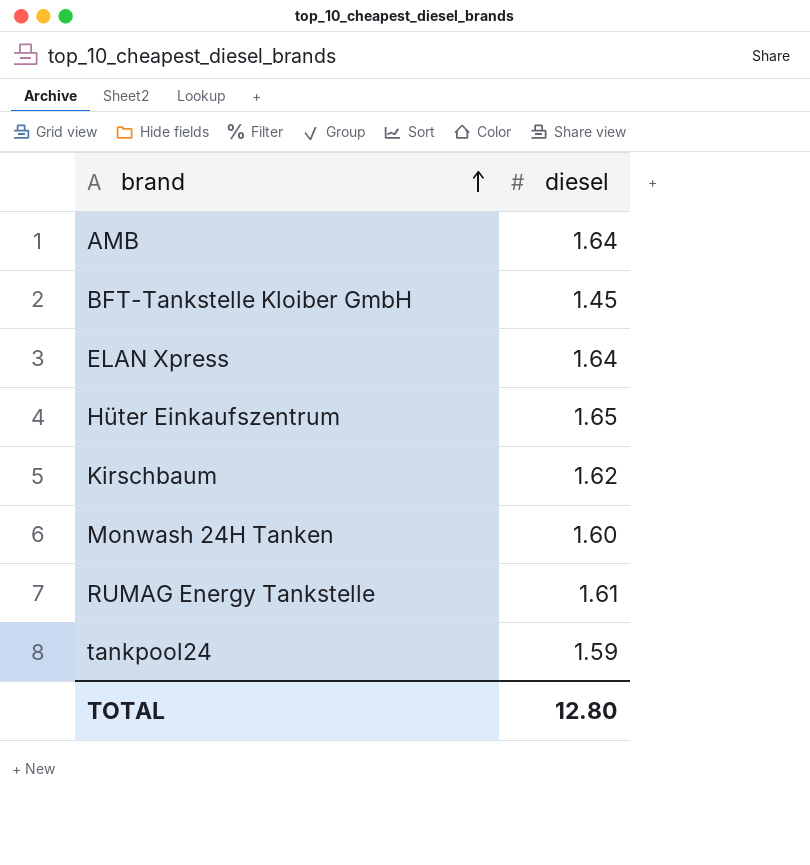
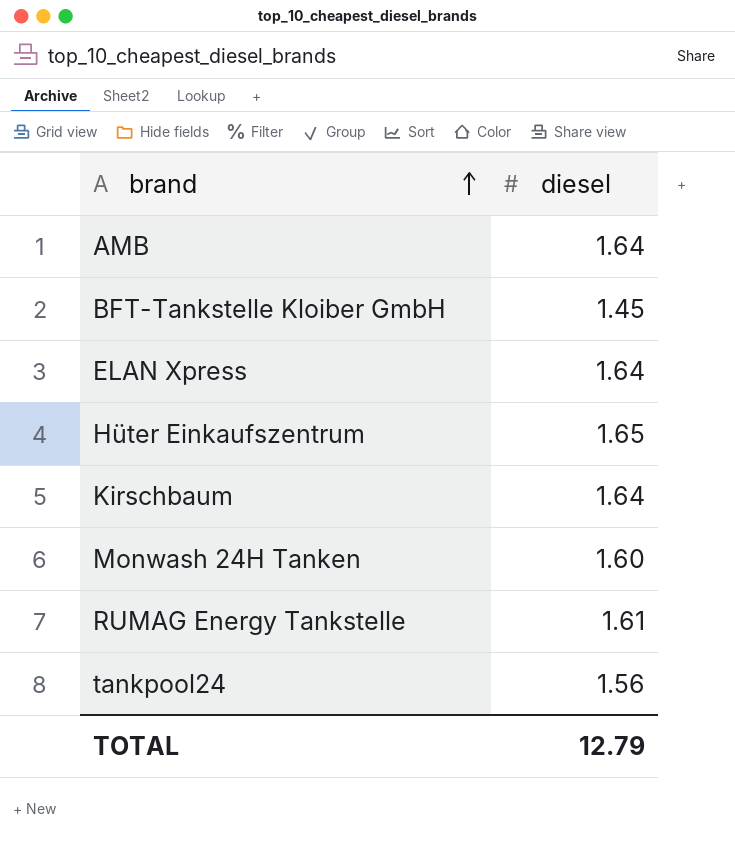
Kirschbaum | diesel: 1.62 -> 1.64
tankpool24 | diesel: 1.59 -> 1.56
TOTAL | diesel: 12.80 -> 12.79

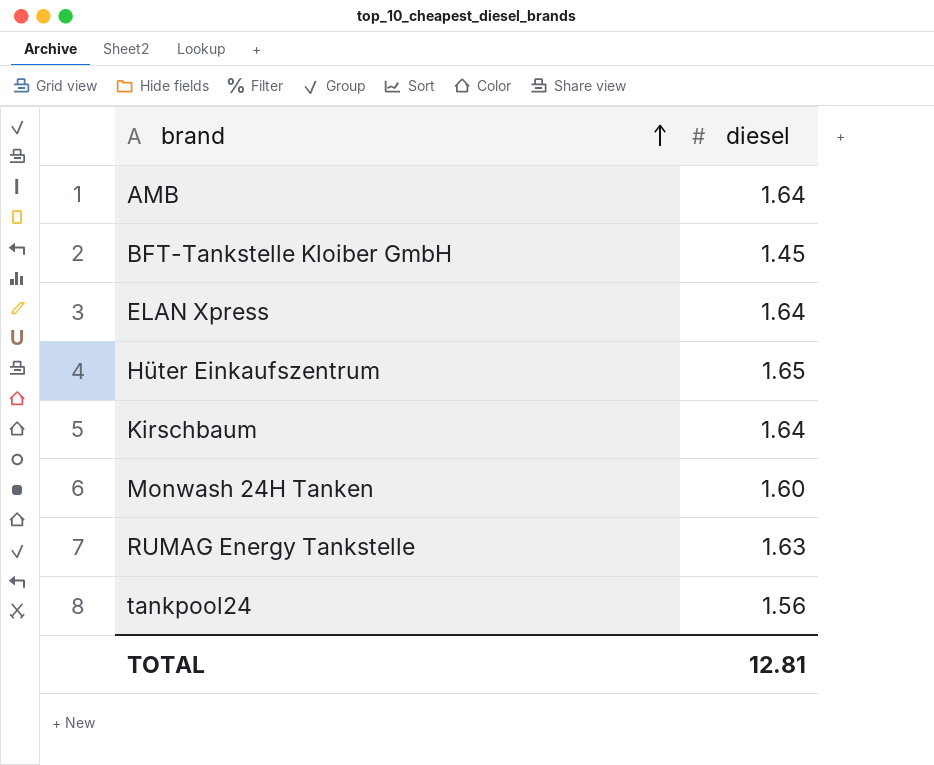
RUMAG Energy Tankstelle | diesel: 1.61 -> 1.63
TOTAL | diesel: 12.79 -> 12.81

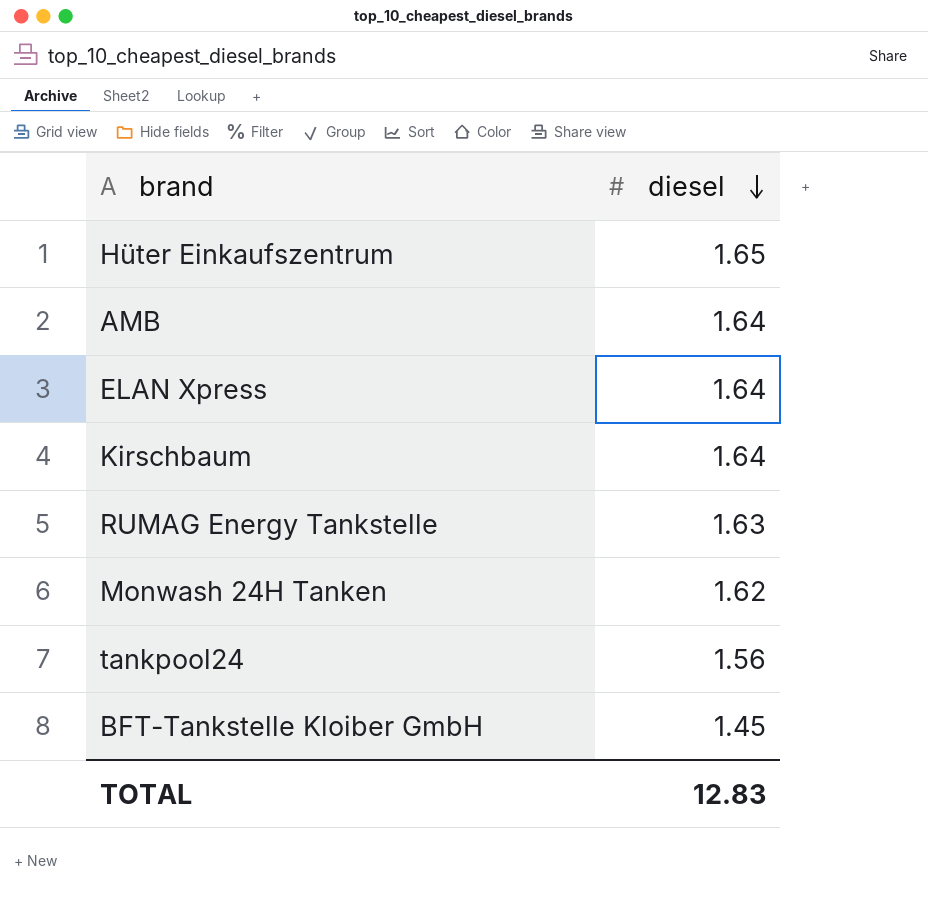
row order: brand ascending -> diesel descending
Monwash 24H Tanken | diesel: 1.60 -> 1.62
TOTAL | diesel: 12.81 -> 12.83

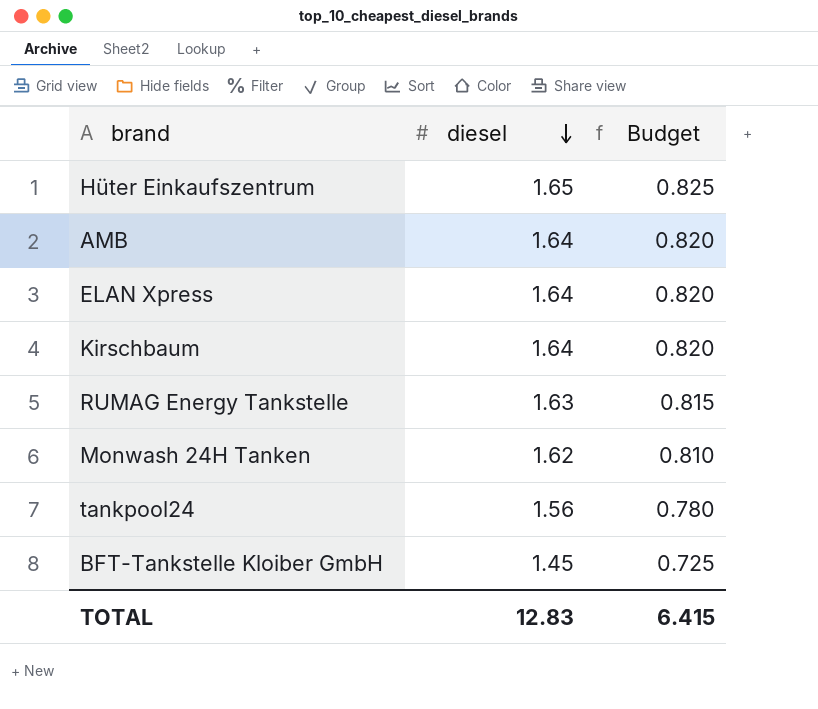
column Budget | formula: none -> [diesel] * 0.5

